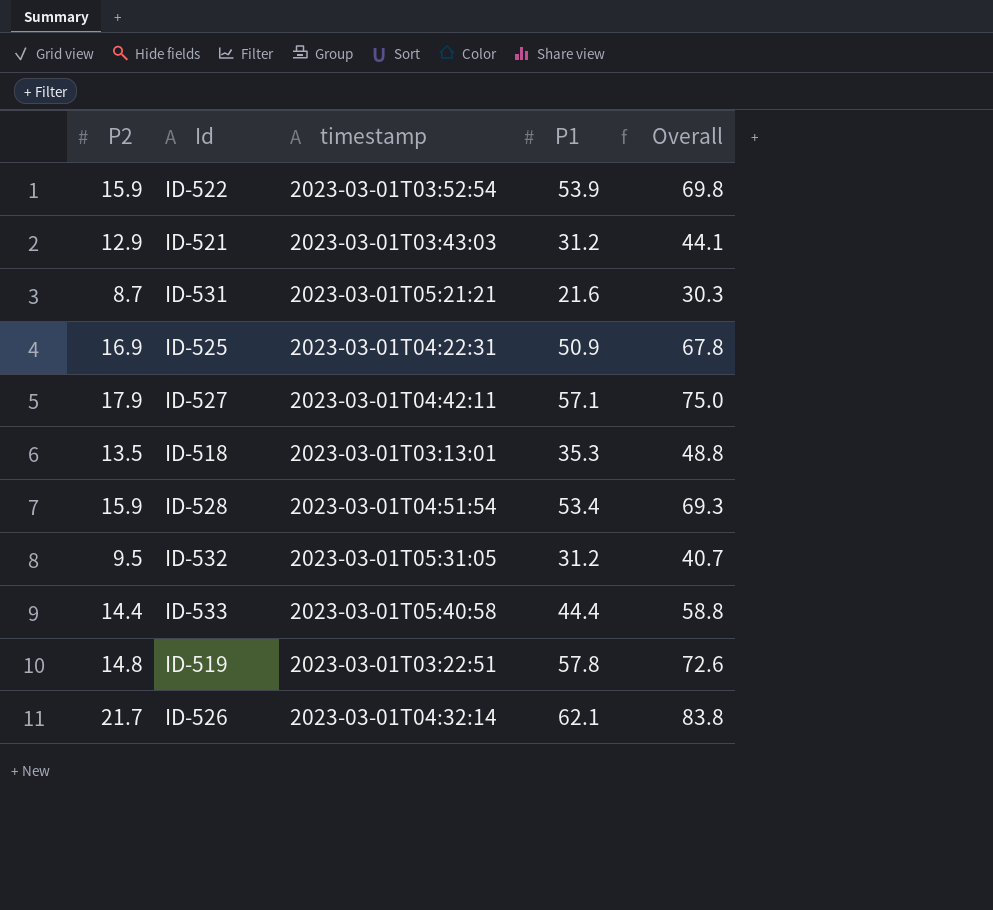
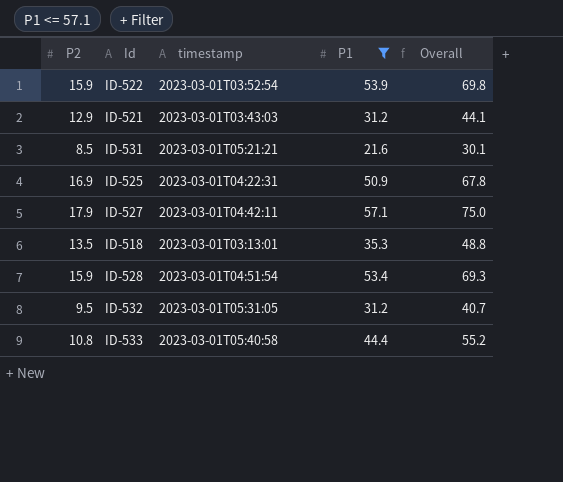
filter: none -> P1 <= 57.1
ID-531 | P2: 8.7 -> 8.5
ID-531 | Overall: 30.3 -> 30.1
ID-533 | P2: 14.4 -> 10.8
ID-533 | Overall: 58.8 -> 55.2

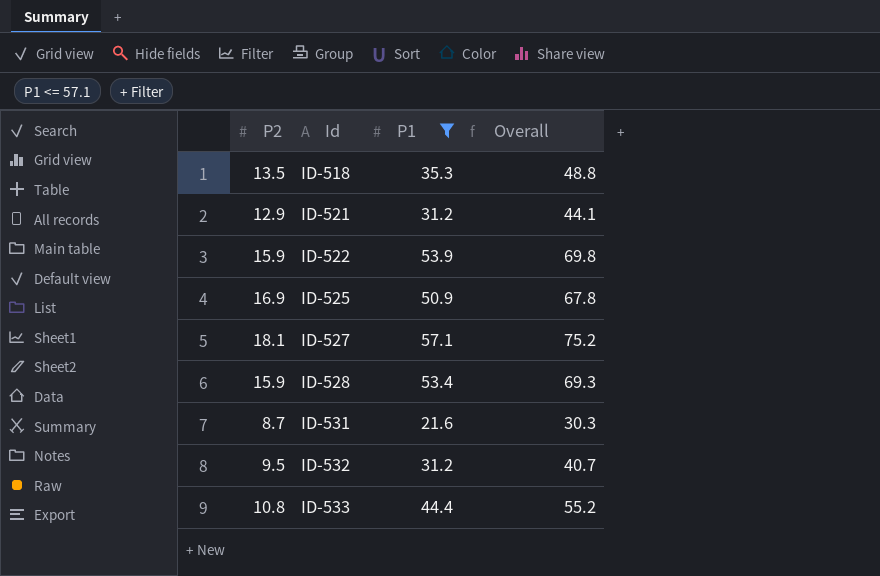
row order: none -> Id ascending
column timestamp | position: 3 -> none
ID-527 | P2: 17.9 -> 18.1
ID-527 | Overall: 75.0 -> 75.2
ID-531 | P2: 8.5 -> 8.7
ID-531 | Overall: 30.1 -> 30.3

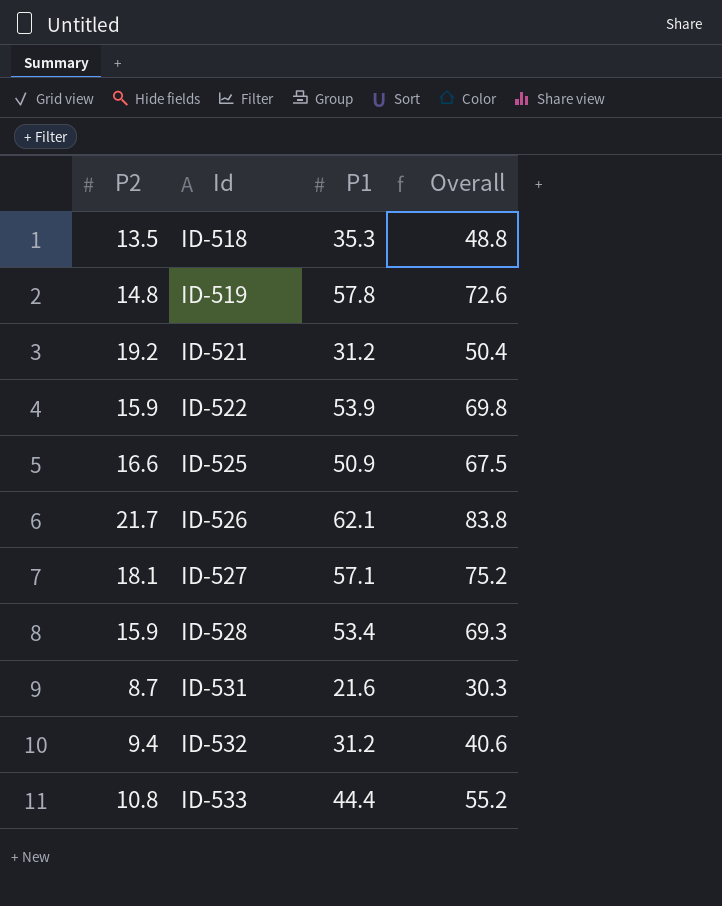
filter: P1 <= 57.1 -> none
ID-521 | P2: 12.9 -> 19.2
ID-521 | Overall: 44.1 -> 50.4
ID-525 | P2: 16.9 -> 16.6
ID-525 | Overall: 67.8 -> 67.5
ID-532 | P2: 9.5 -> 9.4
ID-532 | Overall: 40.7 -> 40.6

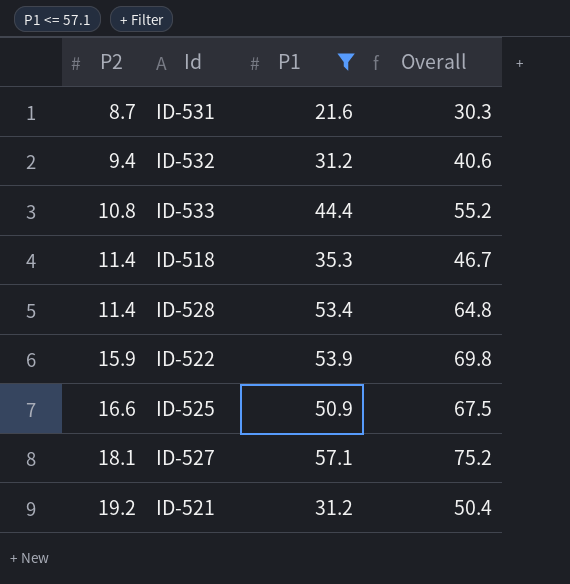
filter: none -> P1 <= 57.1
row order: Id ascending -> P2 ascending
ID-518 | P2: 13.5 -> 11.4
ID-518 | Overall: 48.8 -> 46.7
ID-528 | P2: 15.9 -> 11.4
ID-528 | Overall: 69.3 -> 64.8

